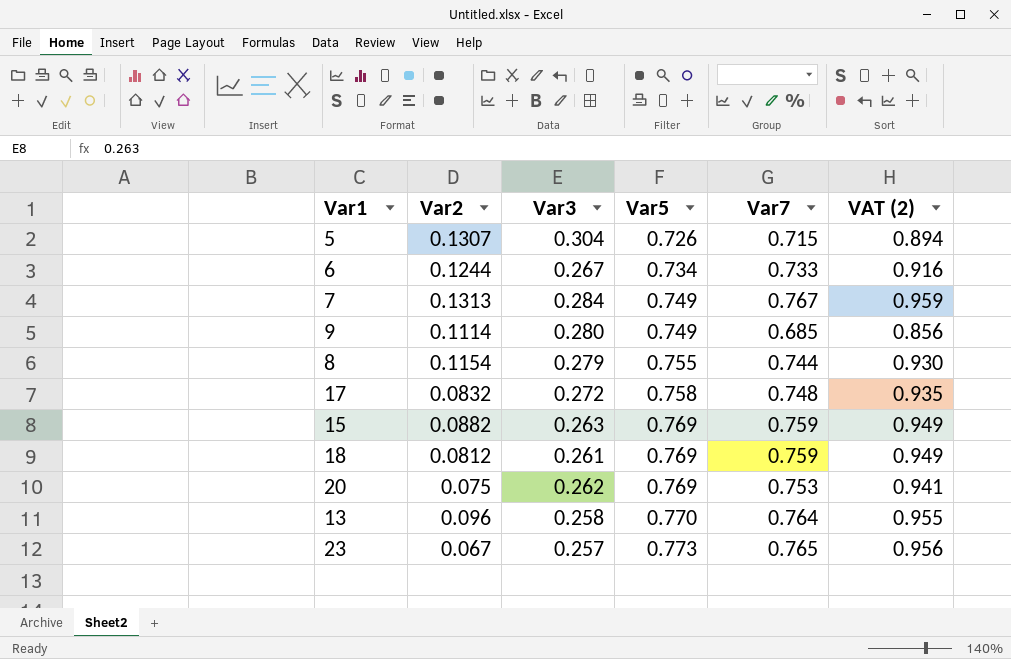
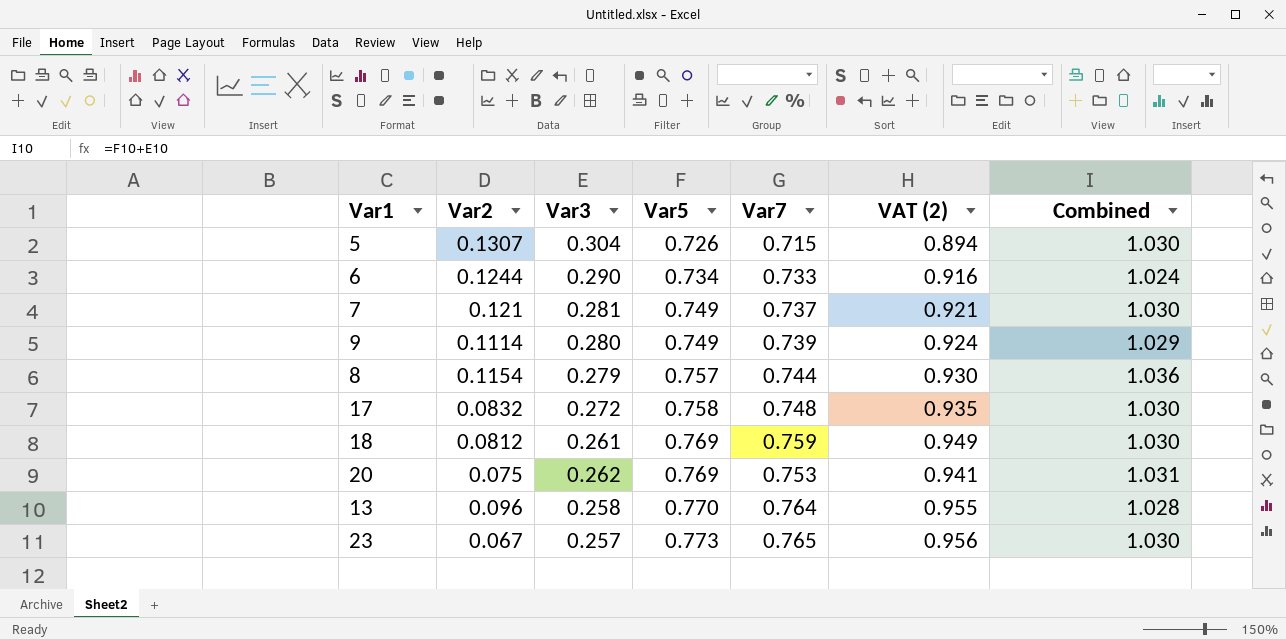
column Combined | formula: none -> [Var3] + [Var5]
row 15: 0.0882 | 0.263 | 0.769 | 0.759 | 0.949 -> none
6 | Var3: 0.267 -> 0.290
7 | Var2: 0.1313 -> 0.121
7 | Var3: 0.284 -> 0.281
7 | Var7: 0.767 -> 0.737
7 | VAT (2): 0.959 -> 0.921
9 | Var7: 0.685 -> 0.739
9 | VAT (2): 0.856 -> 0.924
8 | Var5: 0.755 -> 0.757

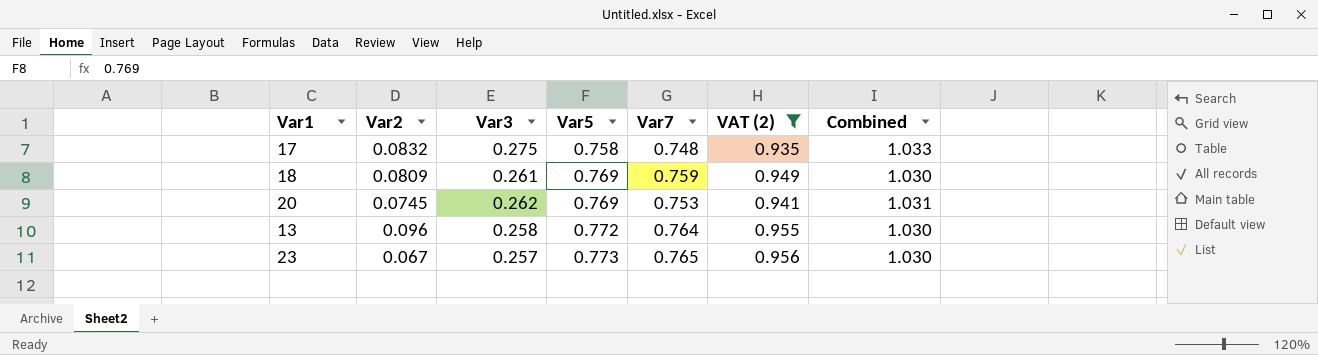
filter: none -> VAT (2) >= 0.935
17 | Var3: 0.272 -> 0.275
17 | Combined: 1.030 -> 1.033
18 | Var2: 0.0812 -> 0.0809
20 | Var2: 0.075 -> 0.0745
13 | Var5: 0.770 -> 0.772
13 | Combined: 1.028 -> 1.030

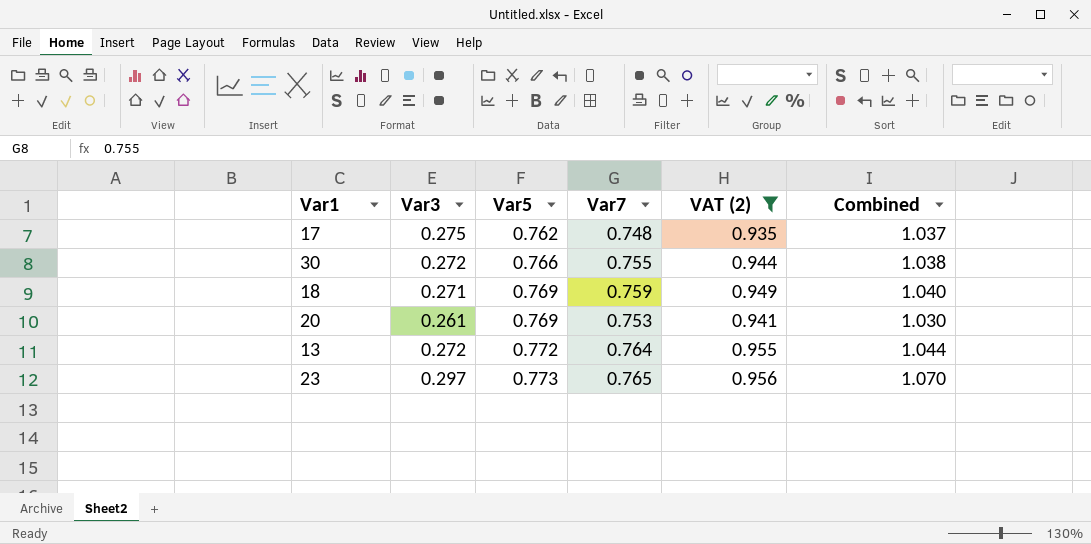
column Var2 | position: 2 -> none
17 | Var5: 0.758 -> 0.762
17 | Combined: 1.033 -> 1.037
row 30: none -> 0.272 | 0.766 | 0.755 | 0.944 | 1.038
18 | Var3: 0.261 -> 0.271
18 | Combined: 1.030 -> 1.040
20 | Var3: 0.262 -> 0.261
20 | Combined: 1.031 -> 1.030
13 | Var3: 0.258 -> 0.272
13 | Combined: 1.030 -> 1.044
23 | Var3: 0.257 -> 0.297
23 | Combined: 1.030 -> 1.070

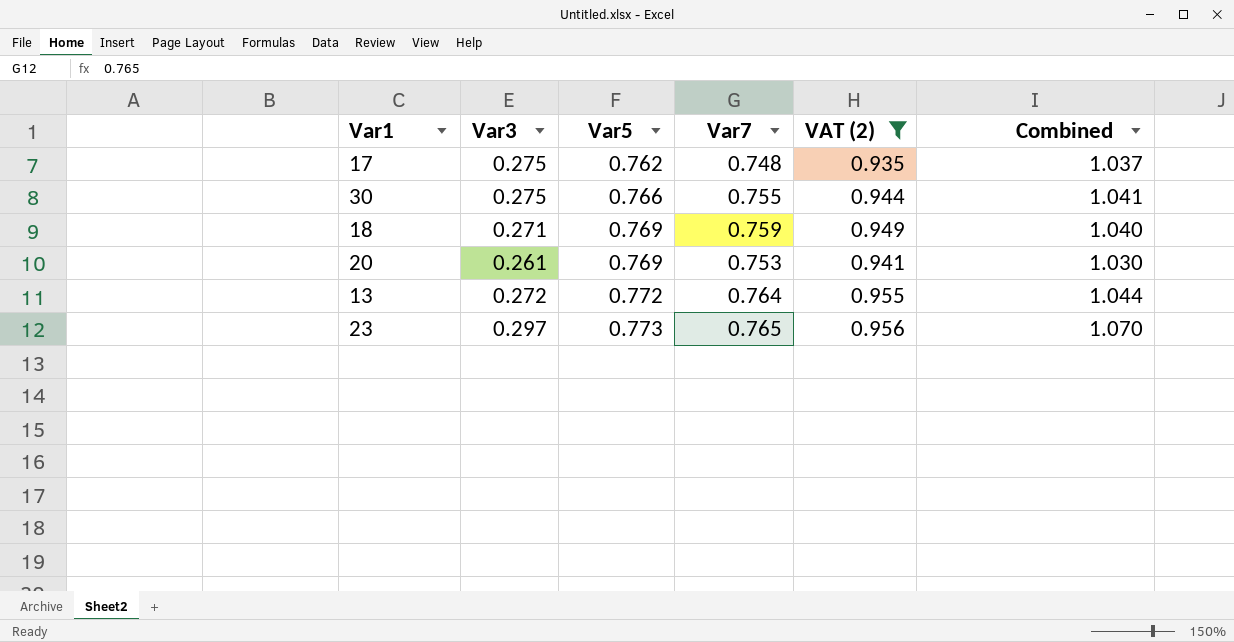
30 | Var3: 0.272 -> 0.275
30 | Combined: 1.038 -> 1.041

